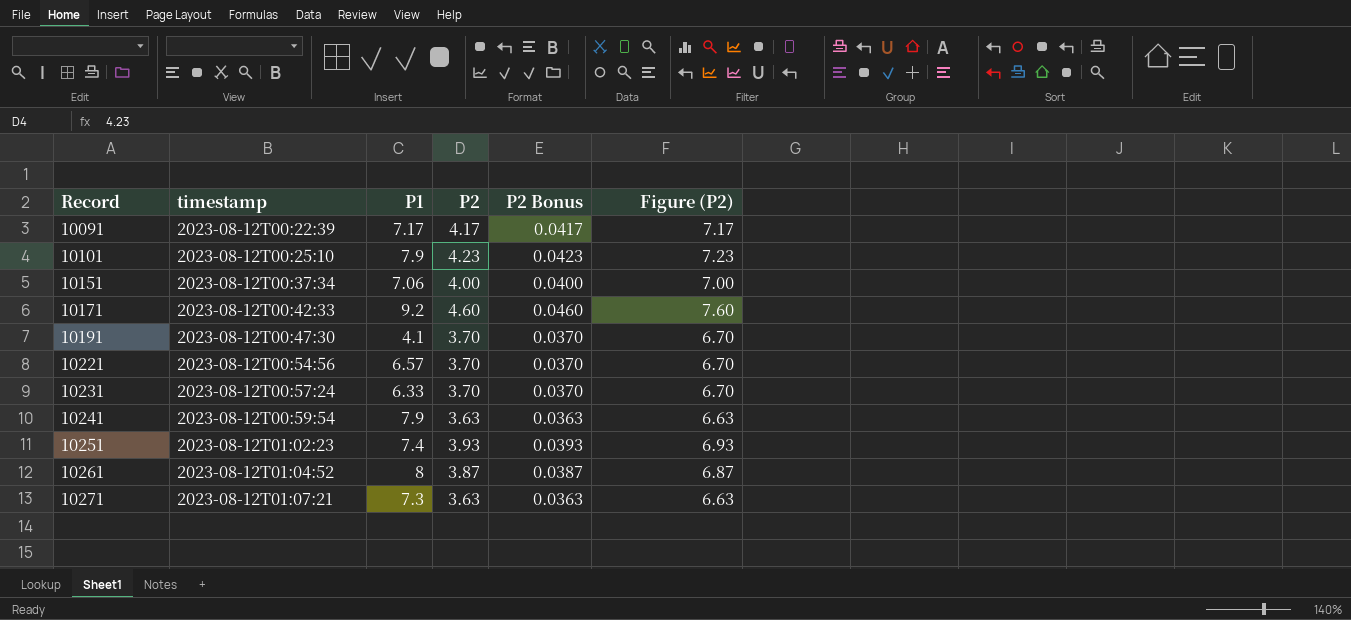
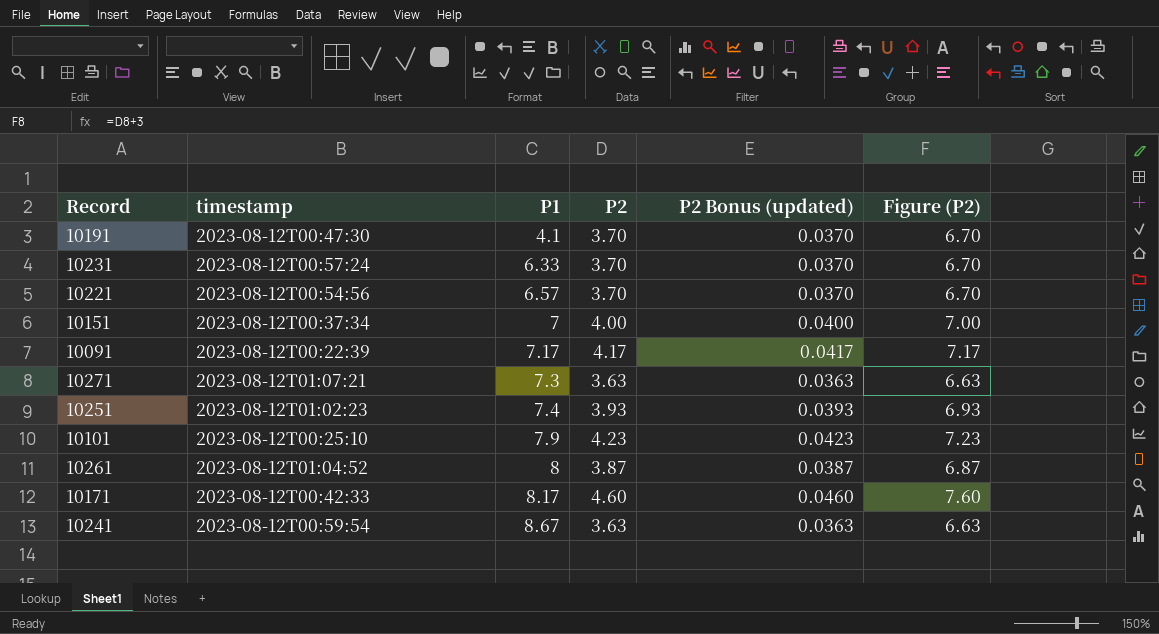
row order: Record ascending -> P1 ascending
column name: P2 Bonus -> P2 Bonus (updated)
10151 | P1: 7.06 -> 7
10171 | P1: 9.2 -> 8.17
10241 | P1: 7.9 -> 8.67

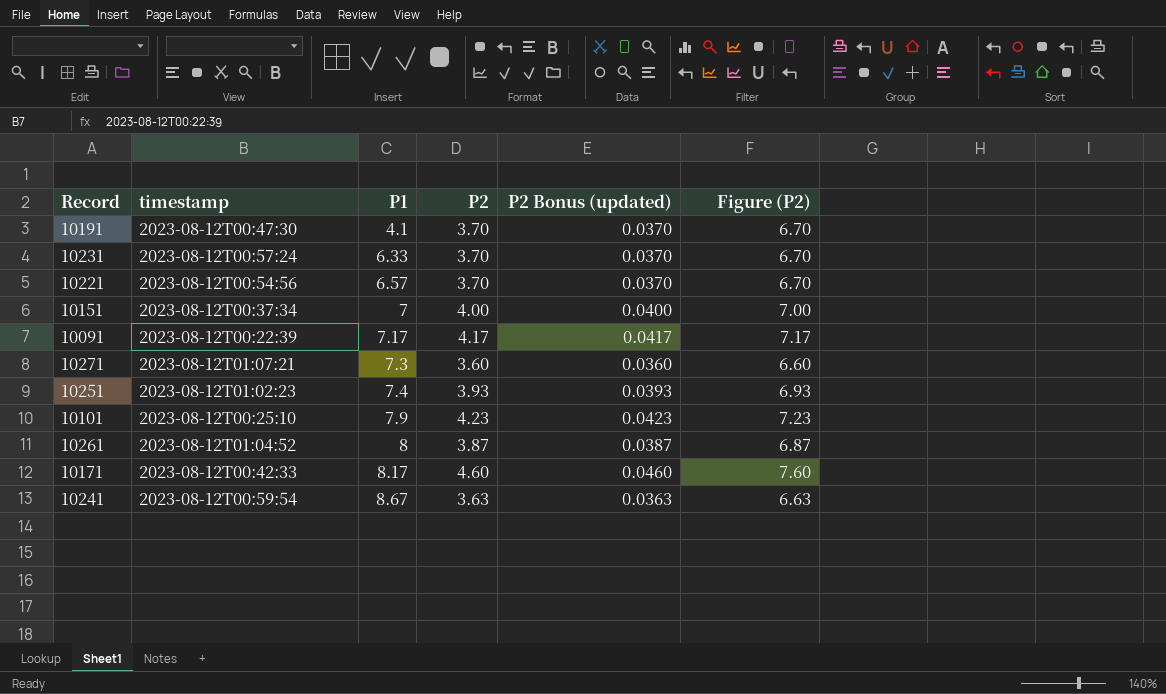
10271 | P2: 3.63 -> 3.60
10271 | P2 Bonus (updated): 0.0363 -> 0.0360
10271 | Figure (P2): 6.63 -> 6.60

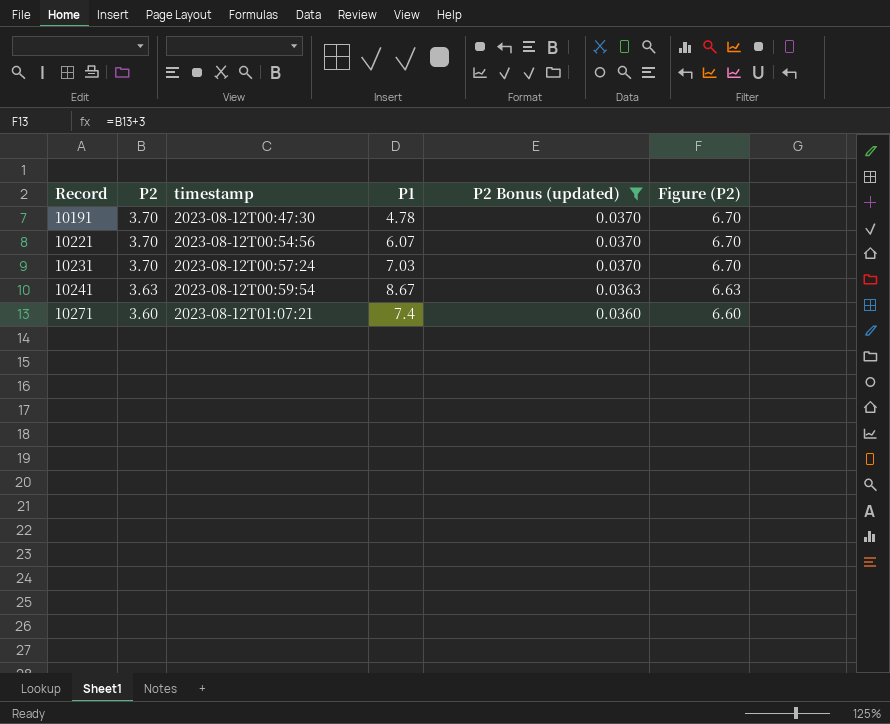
filter: none -> P2 Bonus (updated) <= 0.0370
row order: P1 ascending -> Record ascending
column P2 | position: 4 -> 2
10191 | P1: 4.1 -> 4.78
10221 | P1: 6.57 -> 6.07
10231 | P1: 6.33 -> 7.03
10271 | P1: 7.3 -> 7.4

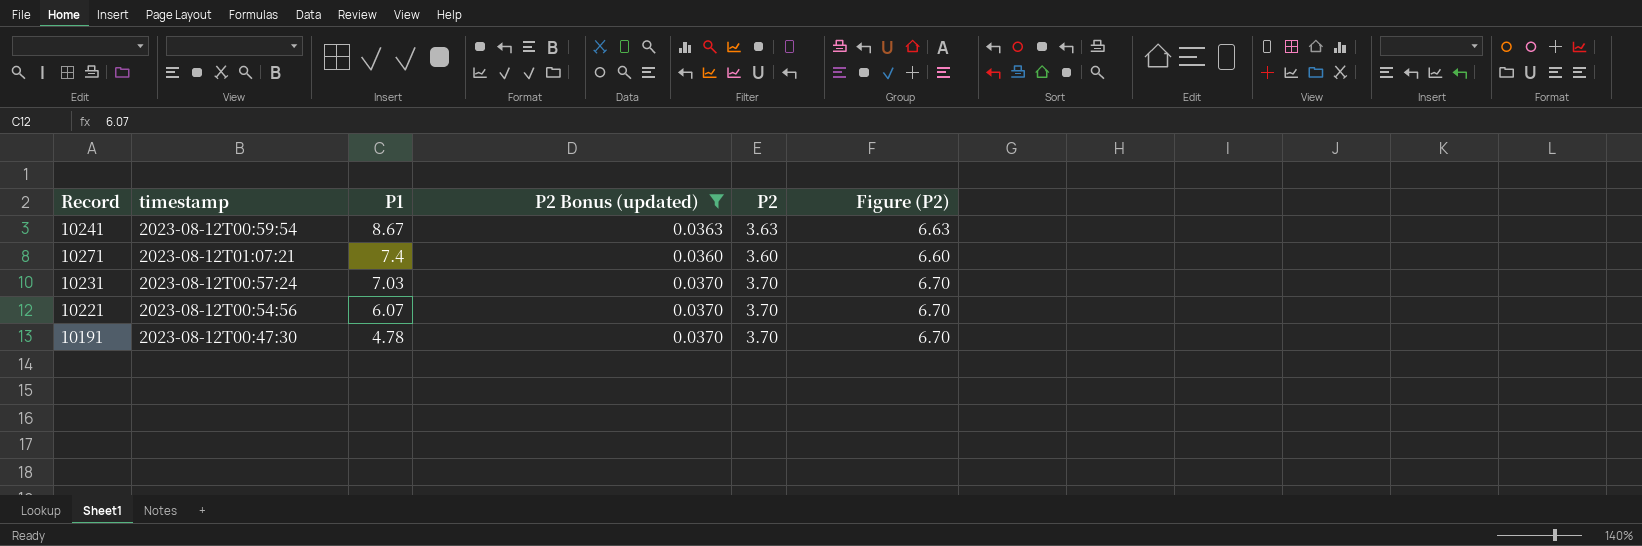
row order: Record ascending -> P1 descending
column P2 | position: 2 -> 5

